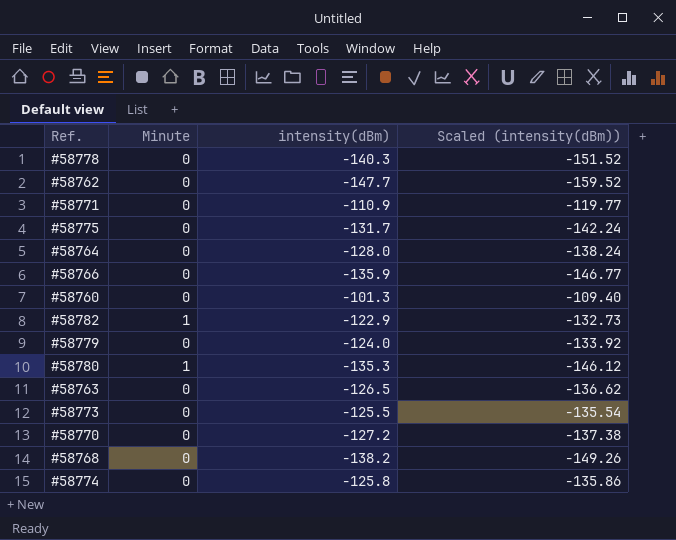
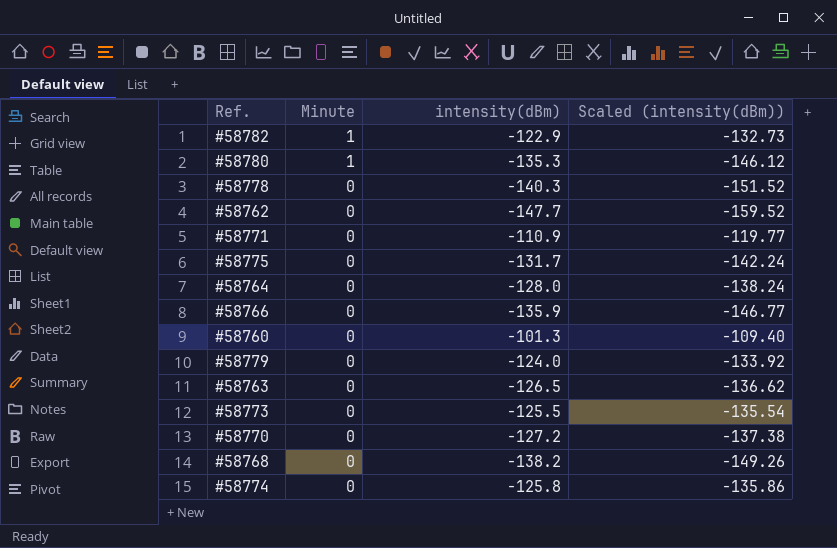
row order: none -> Minute descending

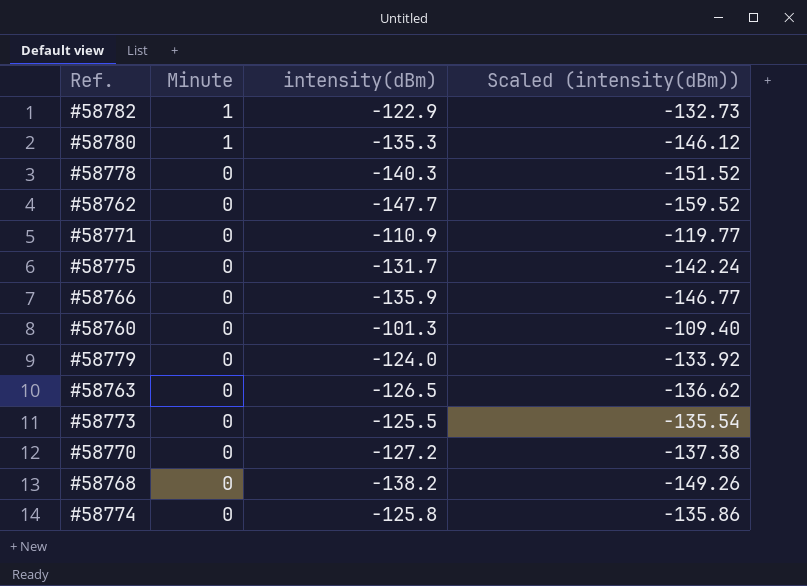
row #58764: 0 | -128.0 | -138.24 -> none

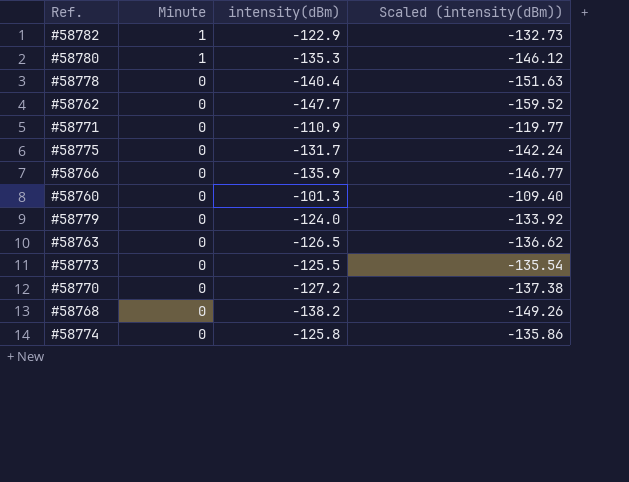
#58778 | intensity(dBm): -140.3 -> -140.4
#58778 | Scaled (intensity(dBm)): -151.52 -> -151.63

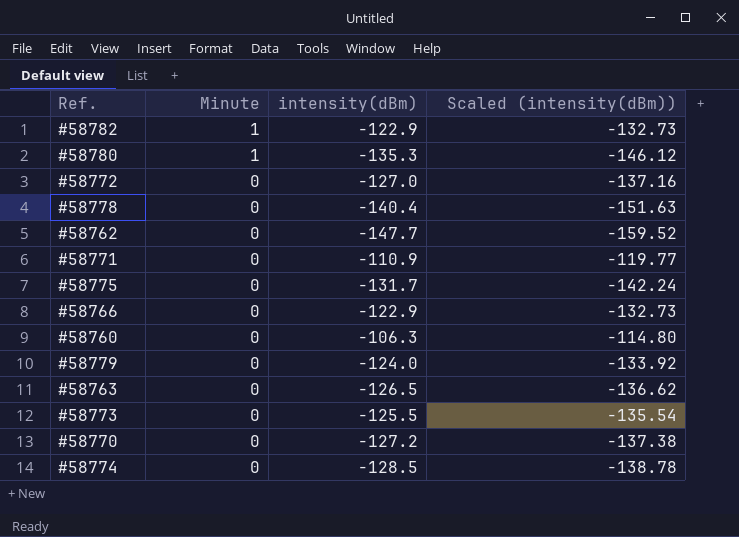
row #58768: 0 | -138.2 | -149.26 -> none
row #58772: none -> 0 | -127.0 | -137.16
#58766 | intensity(dBm): -135.9 -> -122.9
#58766 | Scaled (intensity(dBm)): -146.77 -> -132.73
#58760 | intensity(dBm): -101.3 -> -106.3
#58760 | Scaled (intensity(dBm)): -109.40 -> -114.80
#58774 | intensity(dBm): -125.8 -> -128.5
#58774 | Scaled (intensity(dBm)): -135.86 -> -138.78

